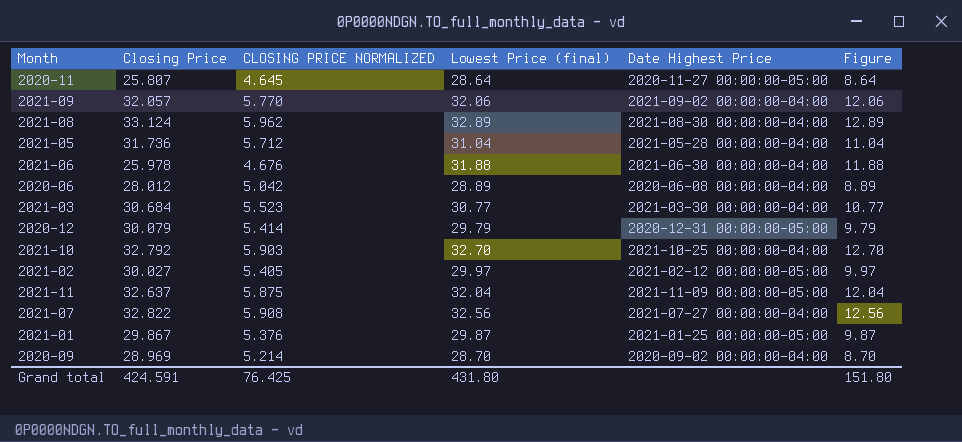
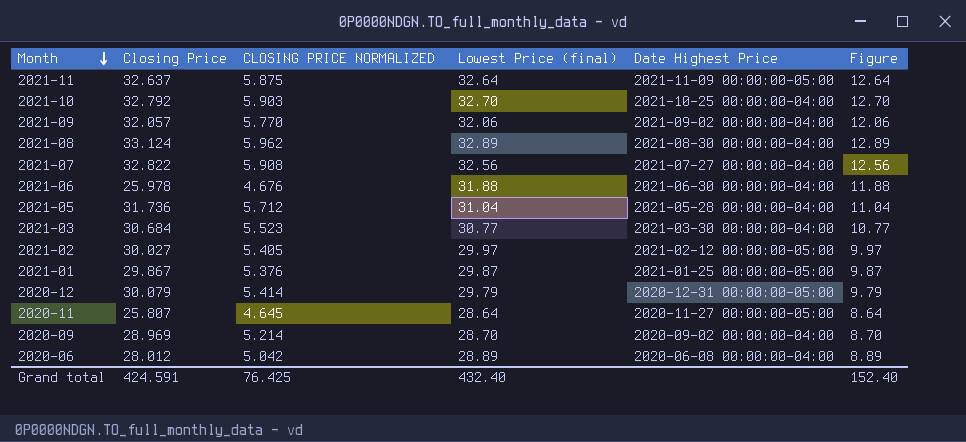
row order: none -> Month descending
2021-11 | Lowest Price (final): 32.04 -> 32.64
2021-11 | Figure: 12.04 -> 12.64
Grand total | Lowest Price (final): 431.80 -> 432.40
Grand total | Figure: 151.80 -> 152.40

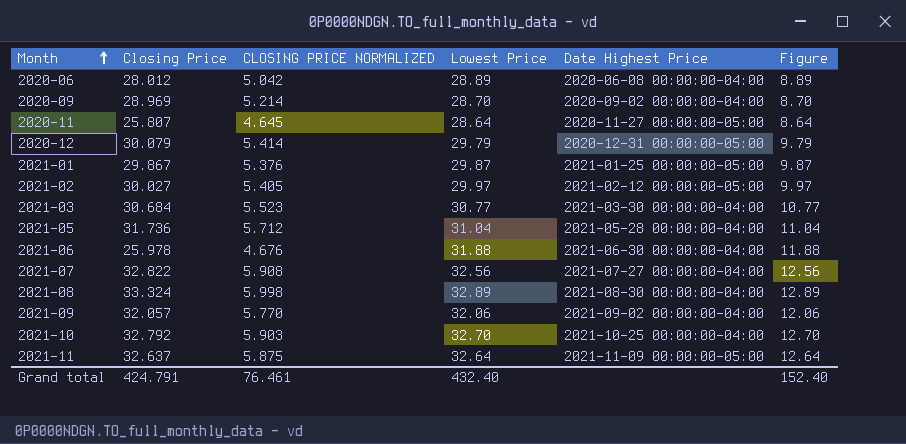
row order: Month descending -> Month ascending
column name: Lowest Price (final) -> Lowest Price
2021-08 | Closing Price: 33.124 -> 33.324
2021-08 | CLOSING PRICE NORMALIZED: 5.962 -> 5.998
Grand total | Closing Price: 424.591 -> 424.791
Grand total | CLOSING PRICE NORMALIZED: 76.425 -> 76.461

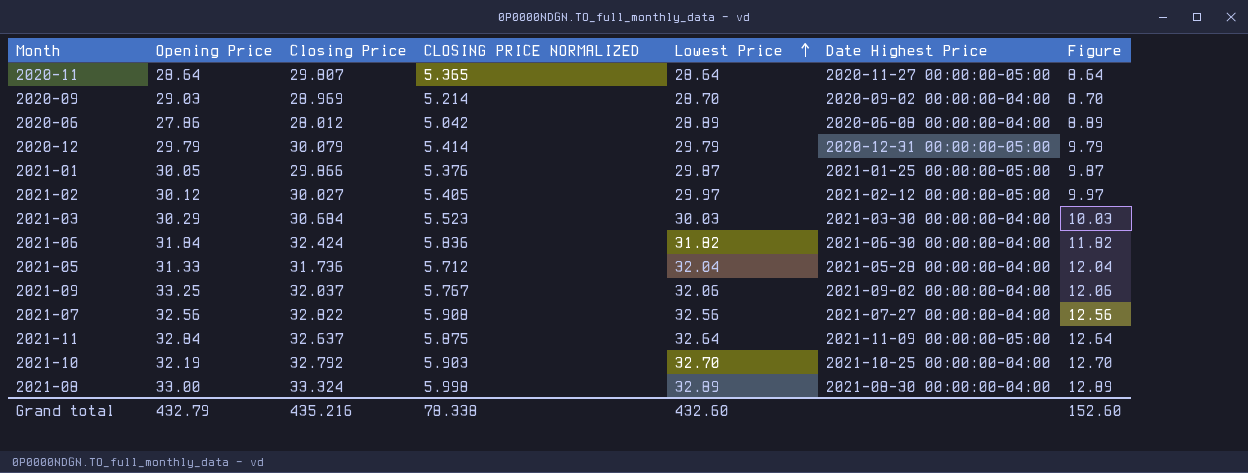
row order: Month ascending -> Lowest Price ascending
column Opening Price | position: none -> 2
2020-11 | Closing Price: 25.807 -> 29.807
2020-11 | CLOSING PRICE NORMALIZED: 4.645 -> 5.365
2021-01 | Closing Price: 29.867 -> 29.866
2021-03 | Lowest Price: 30.77 -> 30.03
2021-03 | Figure: 10.77 -> 10.03
2021-06 | Closing Price: 25.978 -> 32.424
2021-06 | CLOSING PRICE NORMALIZED: 4.676 -> 5.836
2021-06 | Lowest Price: 31.88 -> 31.82
2021-06 | Figure: 11.88 -> 11.82
2021-05 | Lowest Price: 31.04 -> 32.04
2021-05 | Figure: 11.04 -> 12.04
2021-09 | Closing Price: 32.057 -> 32.037
2021-09 | CLOSING PRICE NORMALIZED: 5.770 -> 5.767
Grand total | Closing Price: 424.791 -> 435.216
Grand total | CLOSING PRICE NORMALIZED: 76.461 -> 78.338
Grand total | Lowest Price: 432.40 -> 432.60
Grand total | Figure: 152.40 -> 152.60

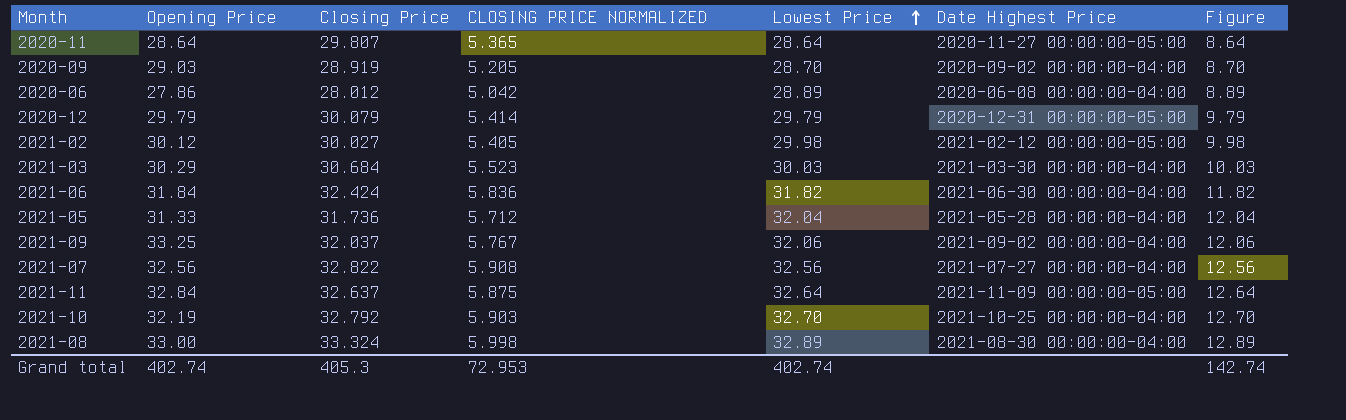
row 2021-01: 30.05 | 29.866 | 5.376 | 29.87 | 2021-01-25 00:00:00-05:00 | 9.87 -> none
2020-09 | Closing Price: 28.969 -> 28.919
2020-09 | CLOSING PRICE NORMALIZED: 5.214 -> 5.205
2021-02 | Lowest Price: 29.97 -> 29.98
2021-02 | Figure: 9.97 -> 9.98
Grand total | Opening Price: 432.79 -> 402.74
Grand total | Closing Price: 435.216 -> 405.3
Grand total | CLOSING PRICE NORMALIZED: 78.338 -> 72.953
Grand total | Lowest Price: 432.60 -> 402.74
Grand total | Figure: 152.60 -> 142.74

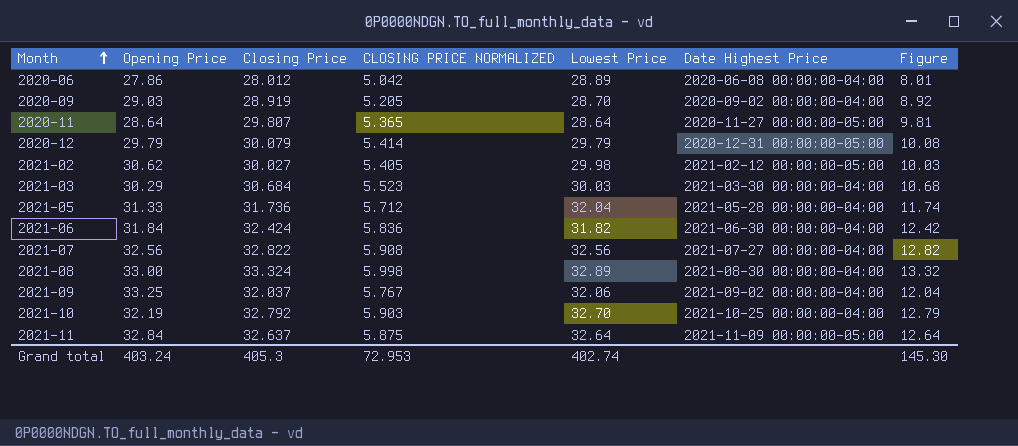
row order: Lowest Price ascending -> Month ascending
column Figure | formula: [Lowest Price] - 20 -> [Closing Price] - 20
2021-02 | Opening Price: 30.12 -> 30.62
Grand total | Opening Price: 402.74 -> 403.24
Grand total | Figure: 142.74 -> 145.30

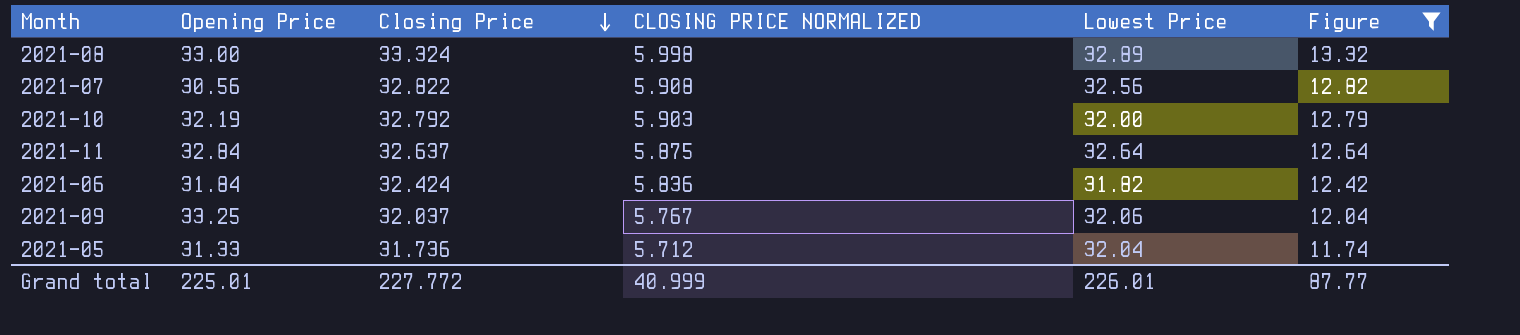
filter: none -> Figure >= 11.74
row order: Month ascending -> Closing Price descending
column Date Highest Price | position: 6 -> none
2021-07 | Opening Price: 32.56 -> 30.56
2021-10 | Lowest Price: 32.70 -> 32.00
Grand total | Opening Price: 403.24 -> 225.01
Grand total | Closing Price: 405.3 -> 227.772
Grand total | CLOSING PRICE NORMALIZED: 72.953 -> 40.999
Grand total | Lowest Price: 402.74 -> 226.01
Grand total | Figure: 145.30 -> 87.77

